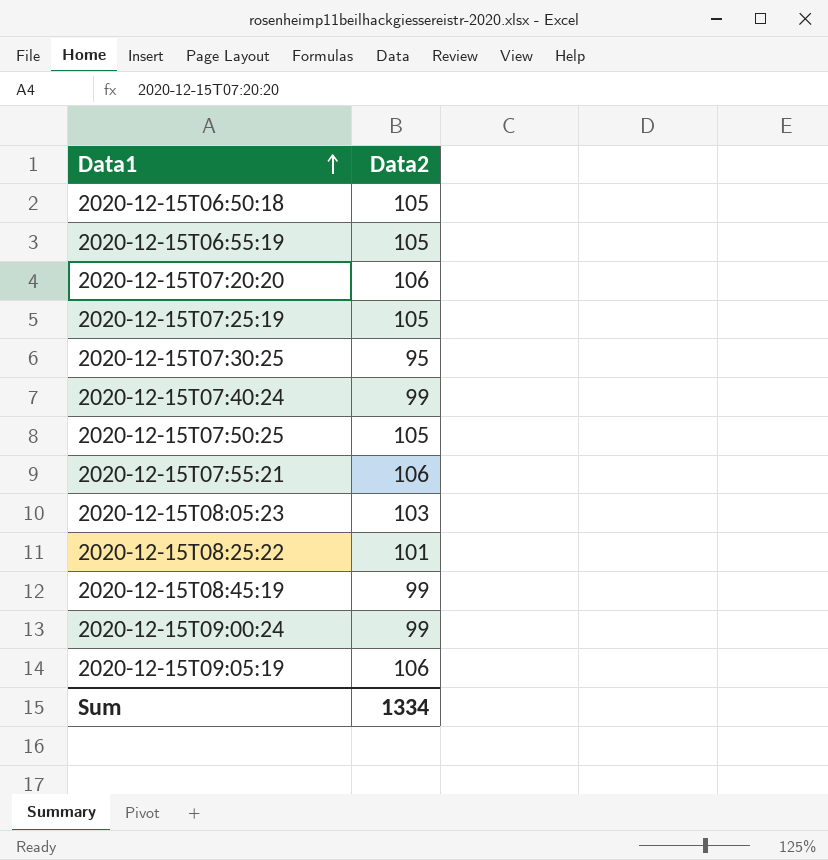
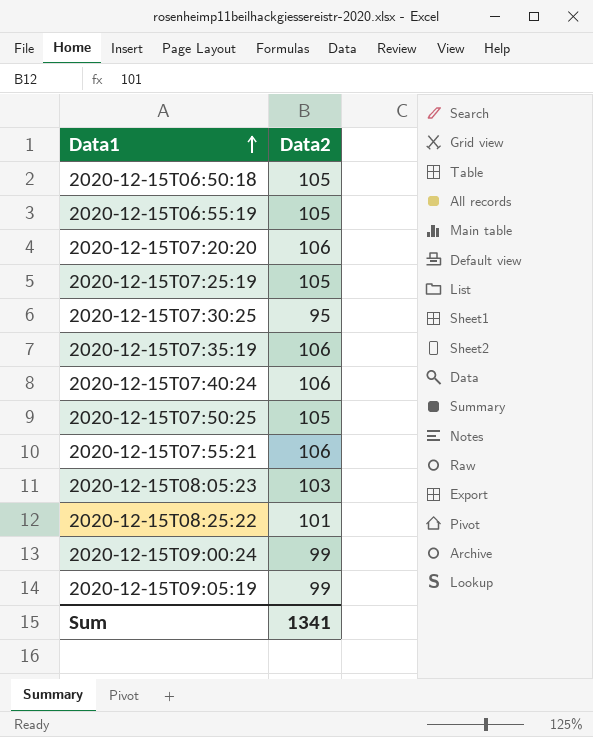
row 2020-12-15T08:45:19: 99 -> none
row 2020-12-15T07:35:19: none -> 106
2020-12-15T07:40:24 | Data2: 99 -> 106
2020-12-15T09:05:19 | Data2: 106 -> 99
Sum | Data2: 1334 -> 1341

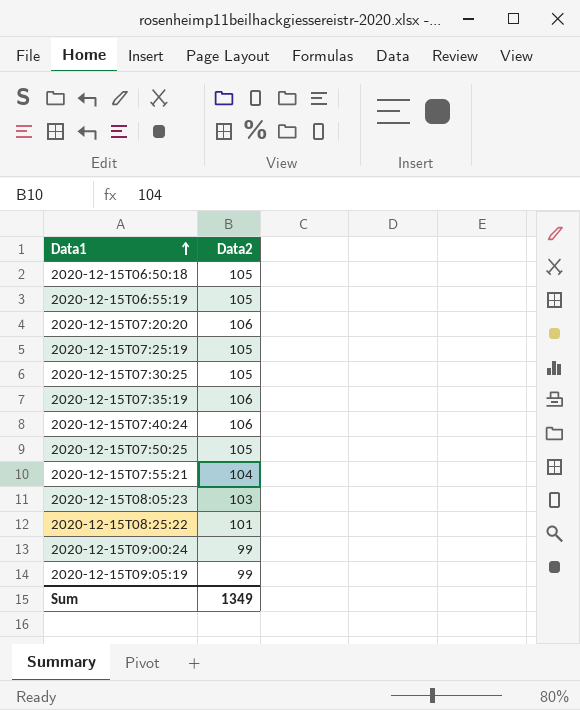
2020-12-15T07:30:25 | Data2: 95 -> 105
2020-12-15T07:55:21 | Data2: 106 -> 104
Sum | Data2: 1341 -> 1349

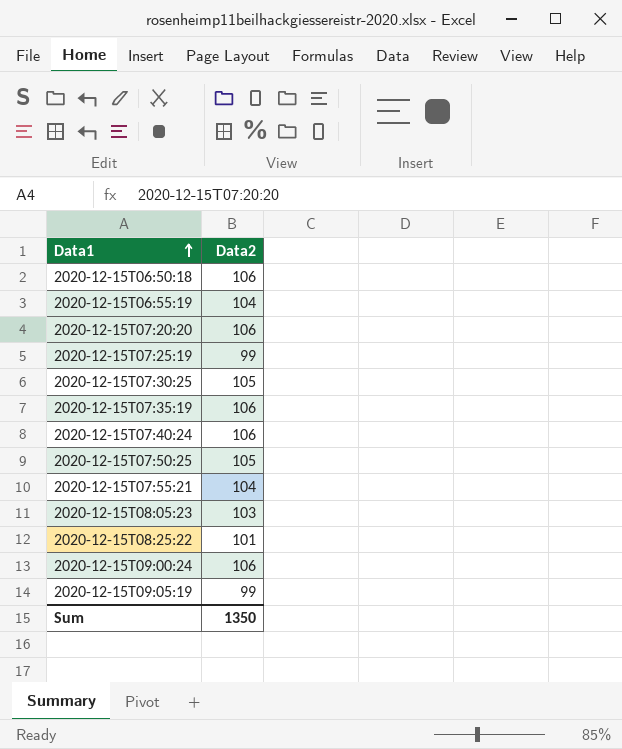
2020-12-15T06:50:18 | Data2: 105 -> 106
2020-12-15T06:55:19 | Data2: 105 -> 104
2020-12-15T07:25:19 | Data2: 105 -> 99
2020-12-15T09:00:24 | Data2: 99 -> 106
Sum | Data2: 1349 -> 1350

